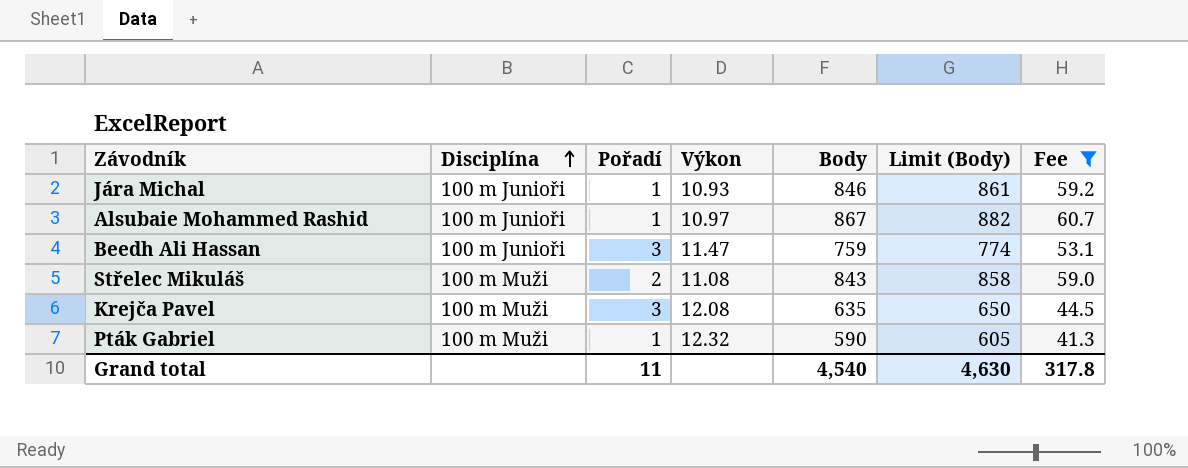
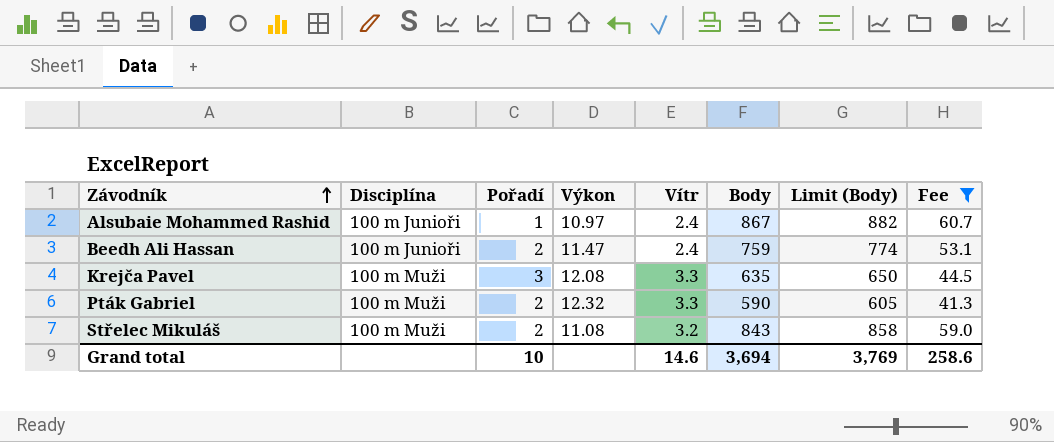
row order: Disciplína ascending -> Závodník ascending
column Vítr | position: none -> 5
row Jára Michal: 100 m Junioři | 1 | 10.93 | 846 | 861 | 59.2 -> none
Beedh Ali Hassan | Pořadí: 3 -> 2
Pták Gabriel | Pořadí: 1 -> 2
Grand total | Pořadí: 11 -> 10
Grand total | Body: 4,540 -> 3,694
Grand total | Limit (Body): 4,630 -> 3,769
Grand total | Fee: 317.8 -> 258.6

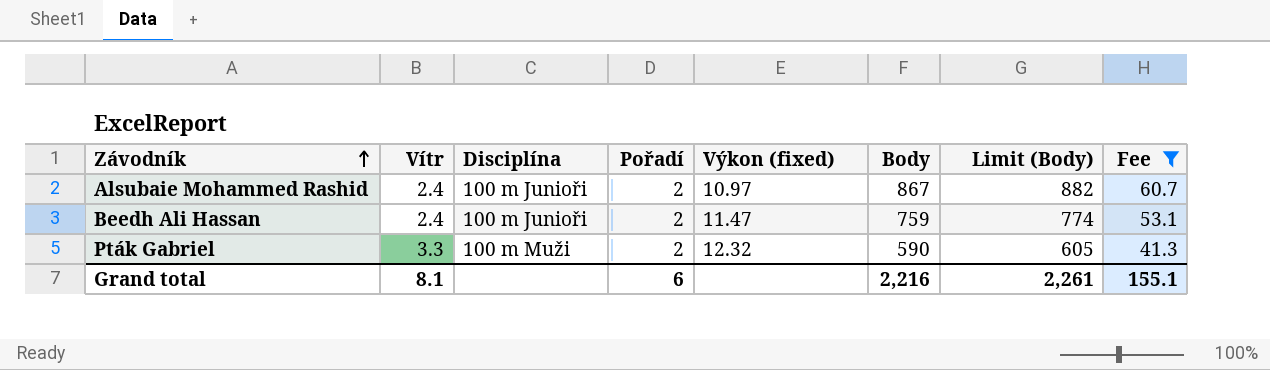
column Vítr | position: 5 -> 2
column name: Výkon -> Výkon (fixed)
row Krejča Pavel: 100 m Muži | 3 | 12.08 | 3.3 | 635 | 650 | 44.5 -> none
row Střelec Mikuláš: 100 m Muži | 2 | 11.08 | 3.2 | 843 | 858 | 59.0 -> none
Alsubaie Mohammed Rashid | Pořadí: 1 -> 2
Grand total | Vítr: 14.6 -> 8.1
Grand total | Pořadí: 10 -> 6
Grand total | Body: 3,694 -> 2,216
Grand total | Limit (Body): 3,769 -> 2,261
Grand total | Fee: 258.6 -> 155.1

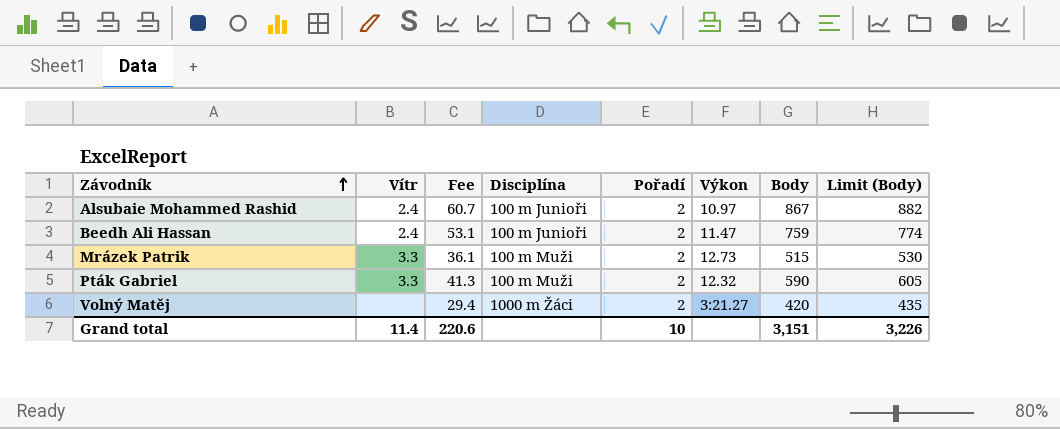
filter: Fee >= 41.3 -> none
column Fee | position: 8 -> 3
column name: Výkon (fixed) -> Výkon
Grand total | Vítr: 8.1 -> 11.4
Grand total | Fee: 155.1 -> 220.6
Grand total | Pořadí: 6 -> 10
Grand total | Body: 2,216 -> 3,151
Grand total | Limit (Body): 2,261 -> 3,226

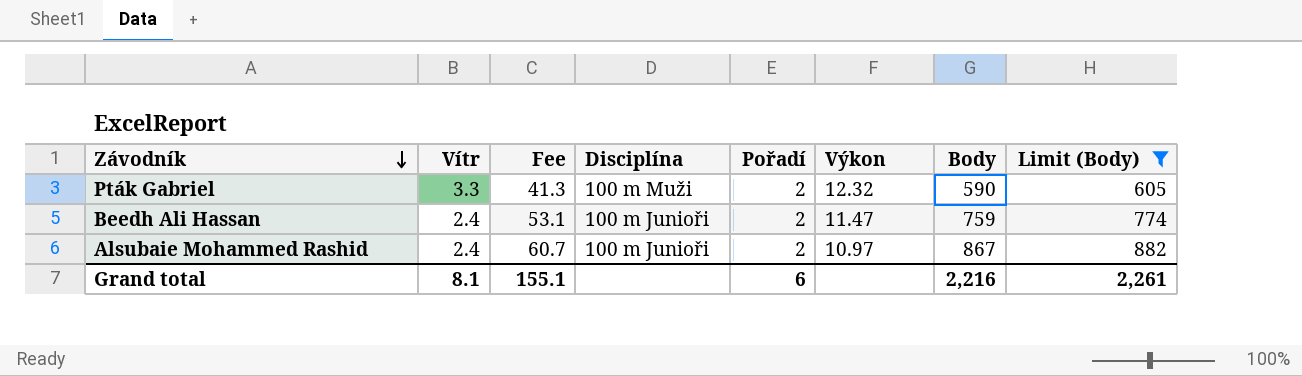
filter: none -> Limit (Body) >= 605
row order: Závodník ascending -> Závodník descending
Grand total | Vítr: 11.4 -> 8.1
Grand total | Fee: 220.6 -> 155.1
Grand total | Pořadí: 10 -> 6
Grand total | Body: 3,151 -> 2,216
Grand total | Limit (Body): 3,226 -> 2,261

